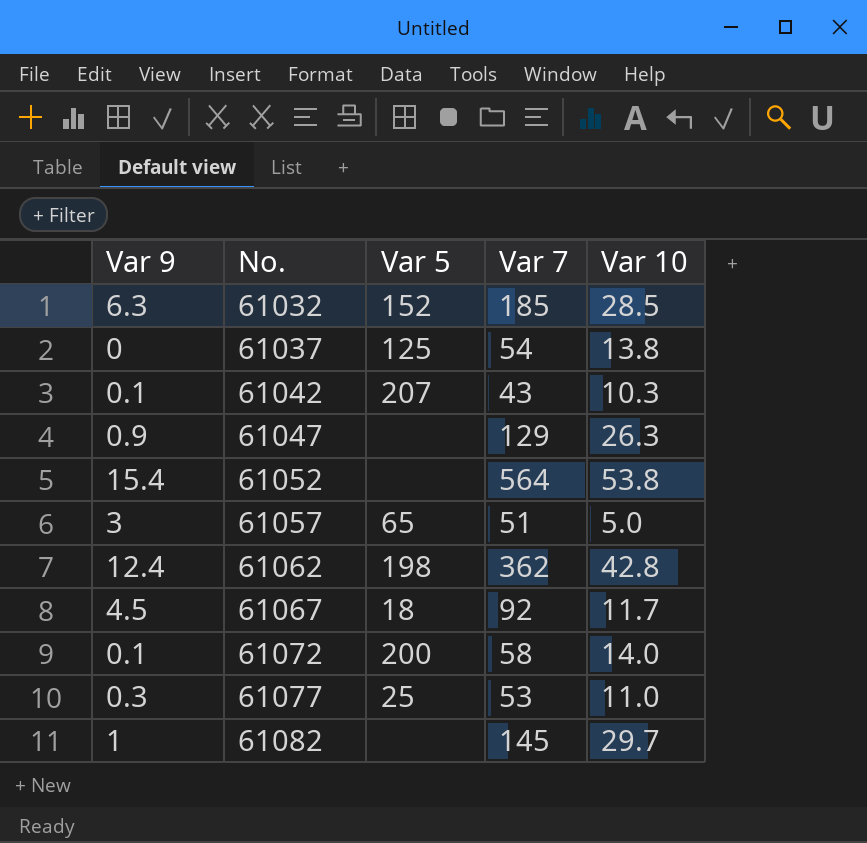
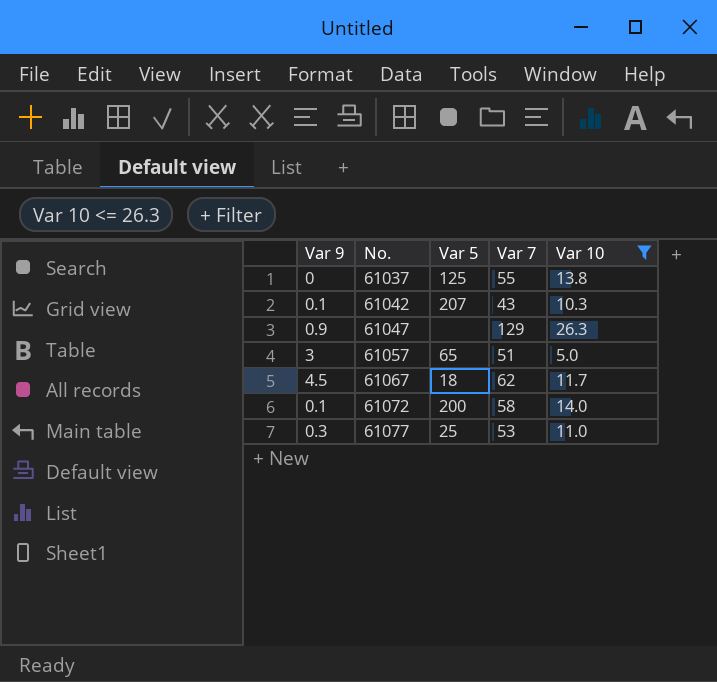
filter: none -> Var 10 <= 26.3
61037 | Var 7: 54 -> 55
61067 | Var 7: 92 -> 62

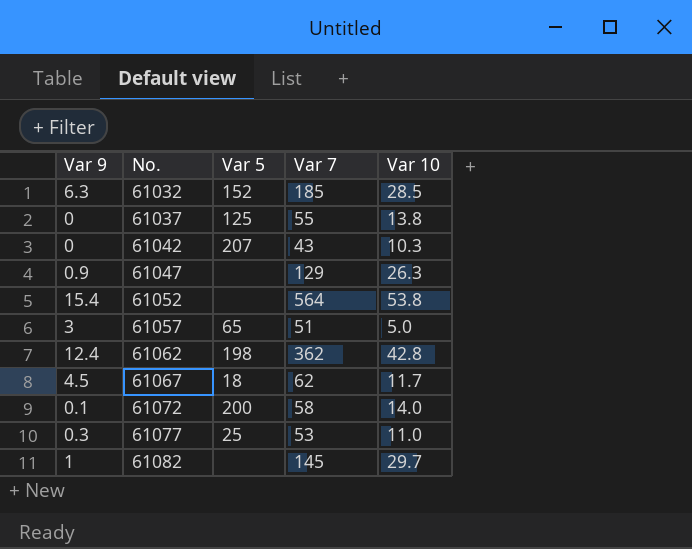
filter: Var 10 <= 26.3 -> none
61042 | Var 9: 0.1 -> 0

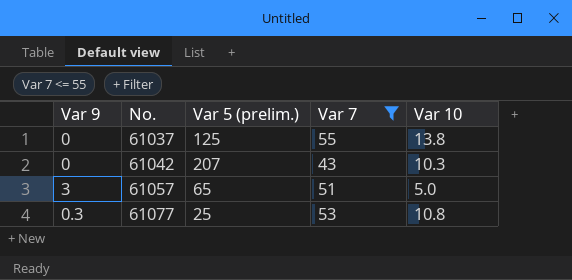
filter: none -> Var 7 <= 55
column name: Var 5 -> Var 5 (prelim.)
61077 | Var 10: 11.0 -> 10.8

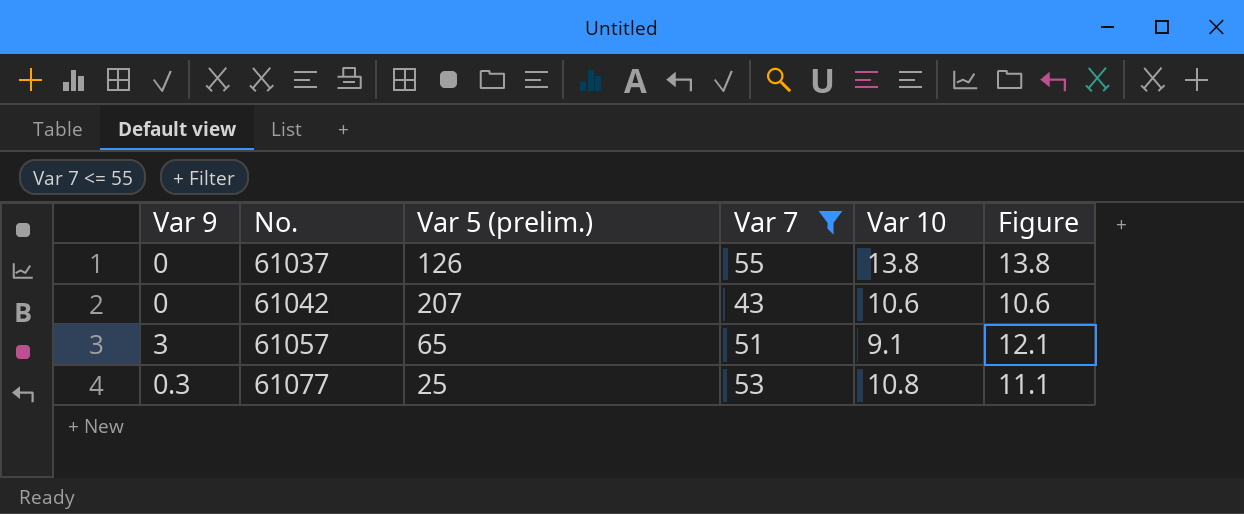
column Figure | formula: none -> [Var 9] + [Var 10]
61037 | Var 5 (prelim.): 125 -> 126
61042 | Var 10: 10.3 -> 10.6
61057 | Var 10: 5.0 -> 9.1

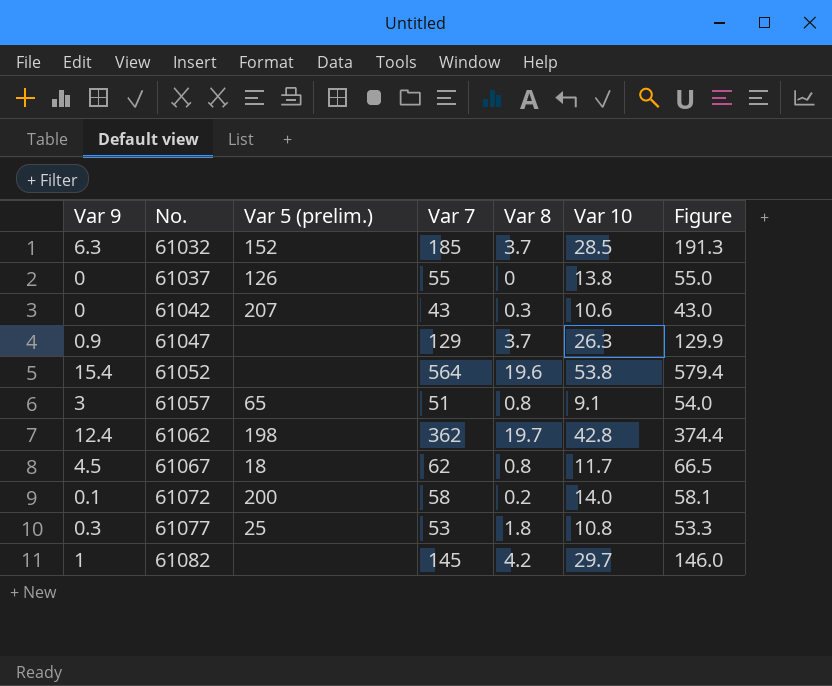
filter: Var 7 <= 55 -> none
column Var 8 | position: none -> 5
column Figure | formula: [Var 9] + [Var 10] -> [Var 9] + [Var 7]

